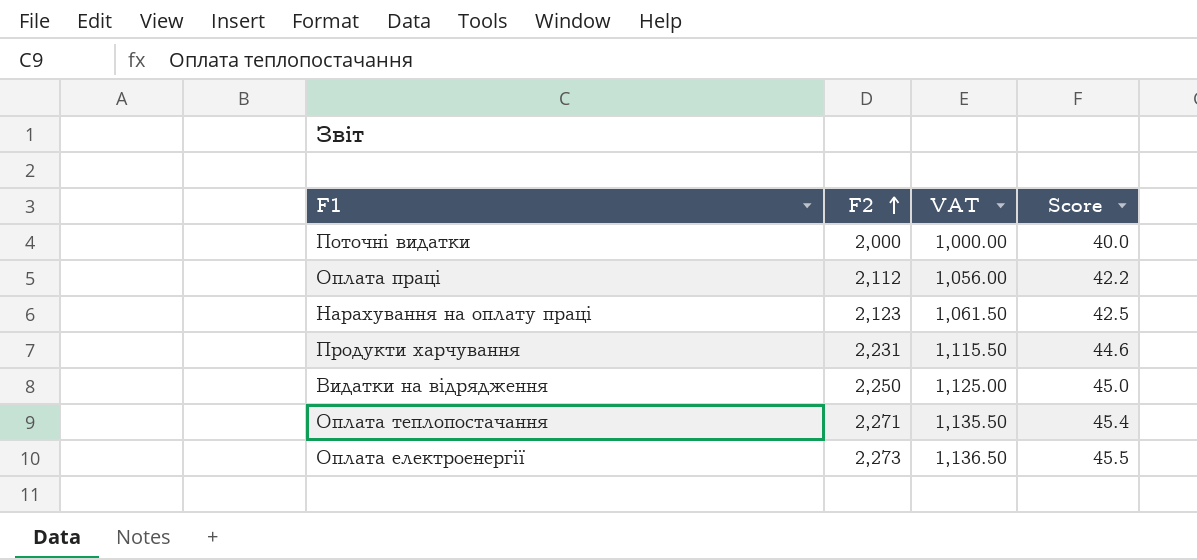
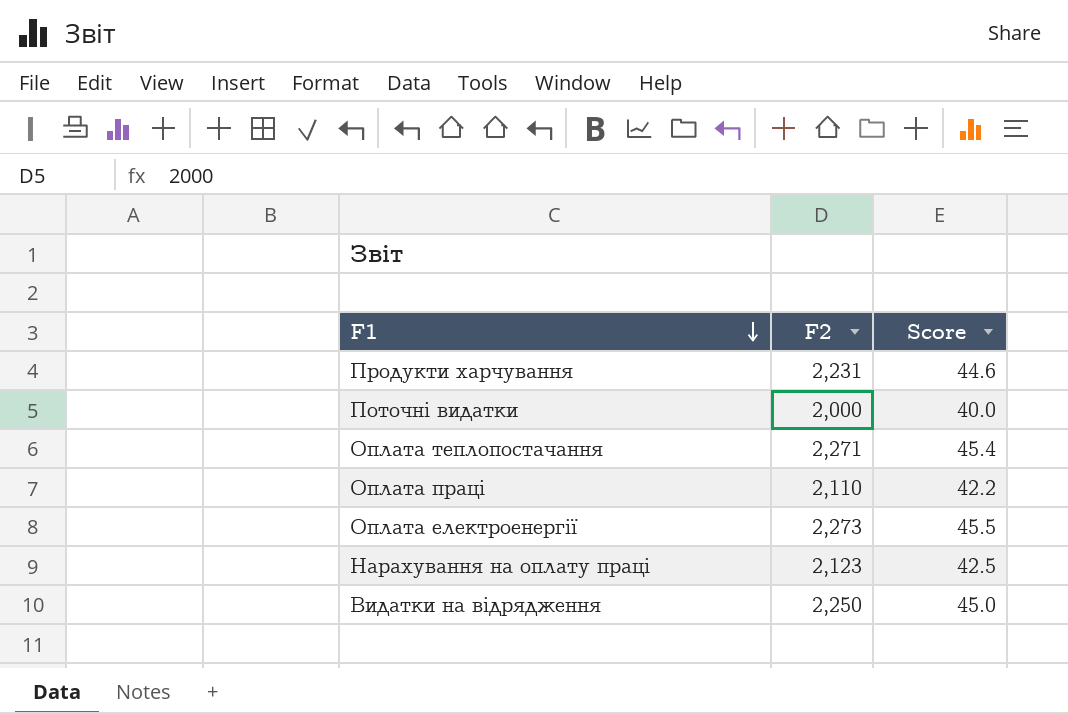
row order: F2 ascending -> F1 descending
column VAT | formula: [F2] * 0.5 -> none
Оплата праці | F2: 2,112 -> 2,110

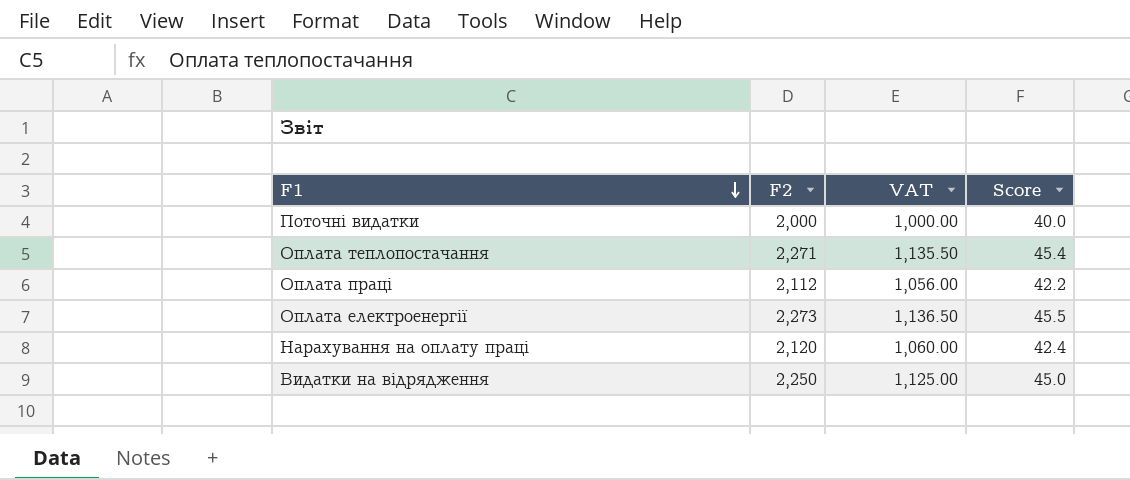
column VAT | formula: none -> [F2] * 0.5
row Продукти харчування: 2,231 | 44.6 -> none
Оплата праці | F2: 2,110 -> 2,112
Нарахування на оплату праці | F2: 2,123 -> 2,120
Нарахування на оплату праці | Score: 42.5 -> 42.4

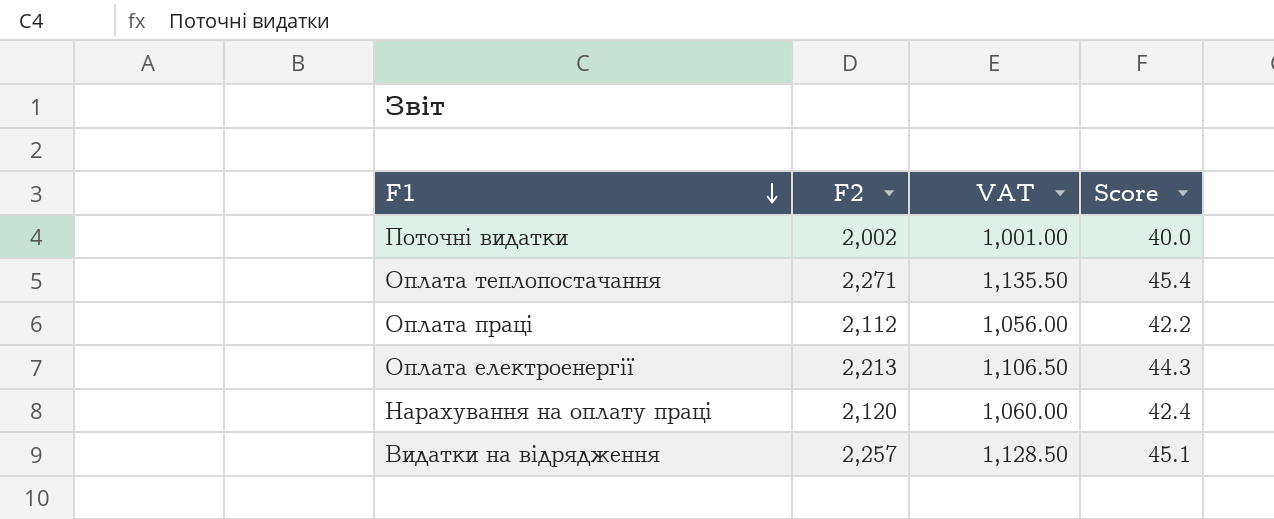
Поточні видатки | F2: 2,000 -> 2,002
Поточні видатки | VAT: 1,000.00 -> 1,001.00
Оплата електроенергії | F2: 2,273 -> 2,213
Оплата електроенергії | VAT: 1,136.50 -> 1,106.50
Оплата електроенергії | Score: 45.5 -> 44.3
Видатки на відрядження | F2: 2,250 -> 2,257
Видатки на відрядження | VAT: 1,125.00 -> 1,128.50
Видатки на відрядження | Score: 45.0 -> 45.1

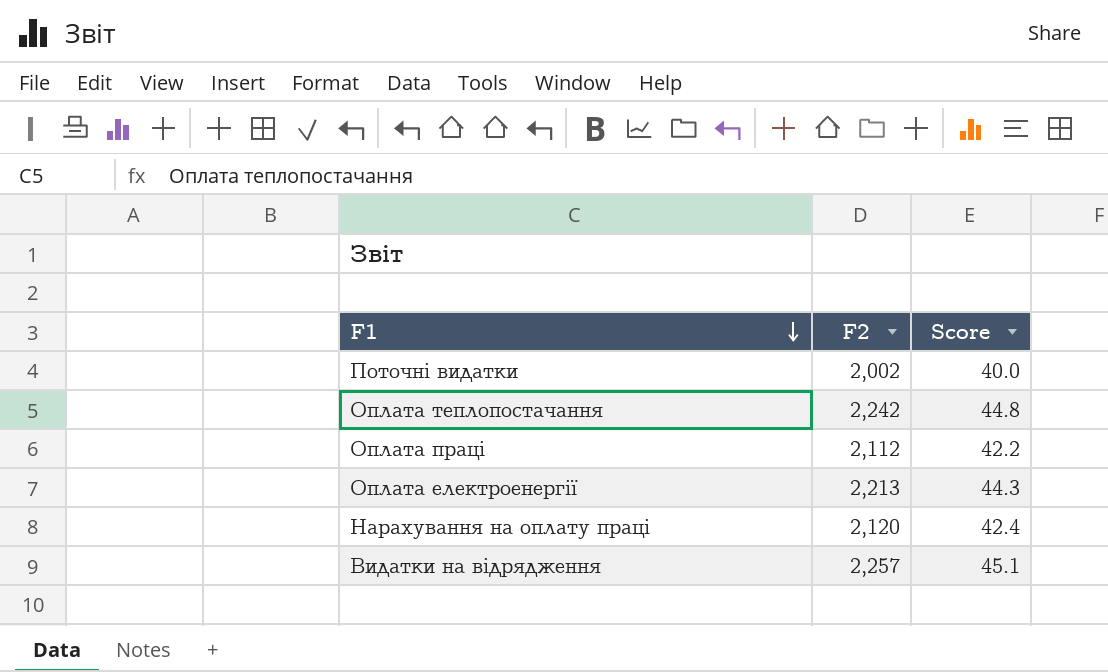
column VAT | formula: [F2] * 0.5 -> none
Оплата теплопостачання | F2: 2,271 -> 2,242
Оплата теплопостачання | Score: 45.4 -> 44.8

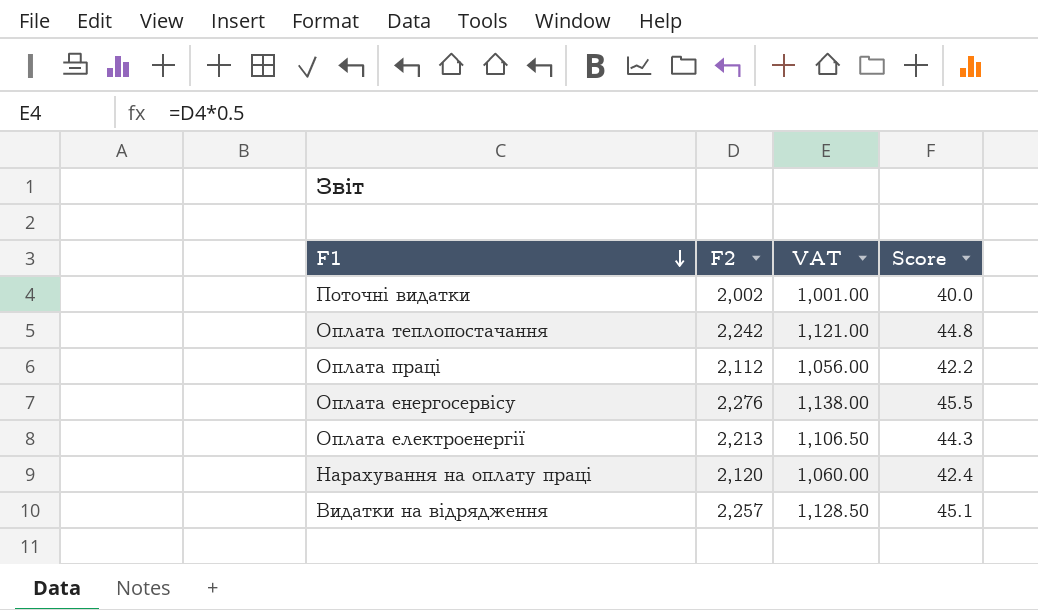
column VAT | formula: none -> [F2] * 0.5
row Оплата енергосервісу: none -> 2,276 | 1,138.00 | 45.5

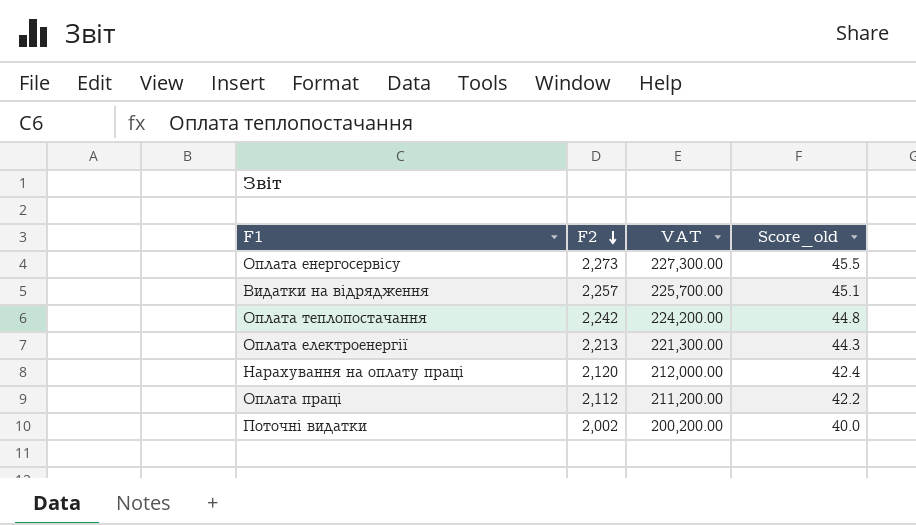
row order: F1 descending -> F2 descending
column VAT | formula: [F2] * 0.5 -> [F2] * 100
column name: Score -> Score_old
Оплата енергосервісу | F2: 2,276 -> 2,273

